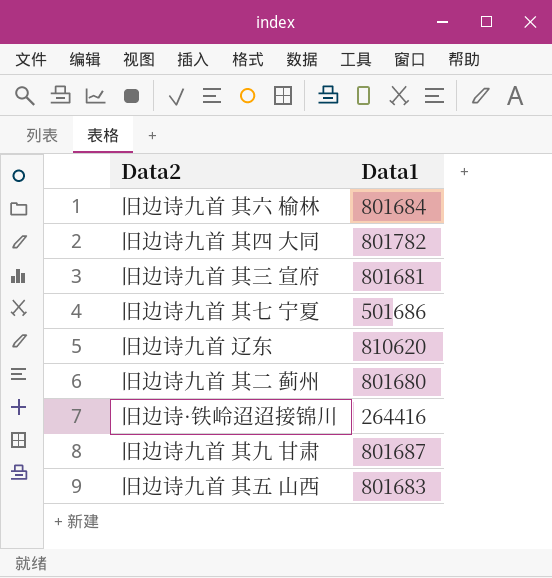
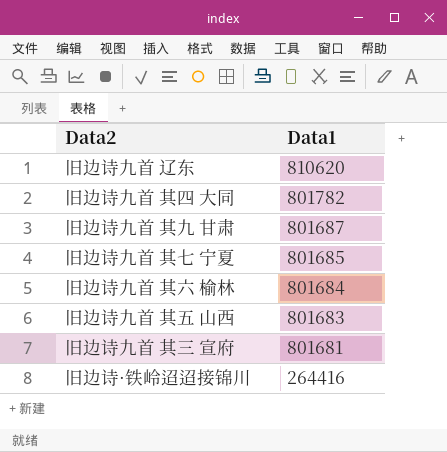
row order: none -> Data1 descending
row 旧边诗九首 其二 蓟州: 801680 -> none
旧边诗九首 其七 宁夏 | Data1: 501686 -> 801685

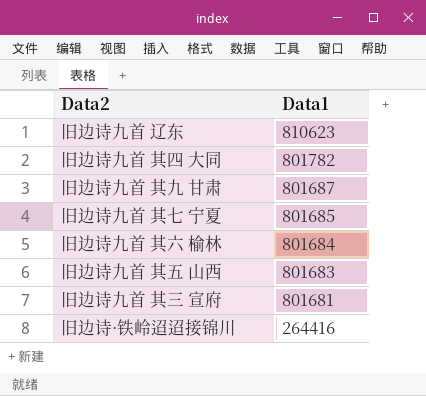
旧边诗九首 辽东 | Data1: 810620 -> 810623

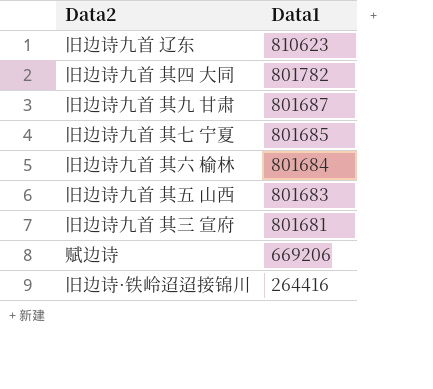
row 赋边诗: none -> 669206

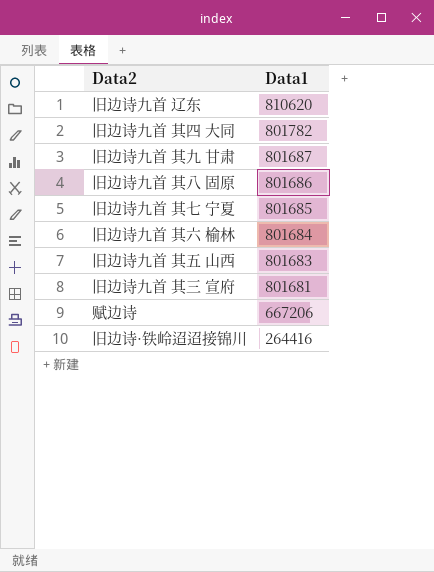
旧边诗九首 辽东 | Data1: 810623 -> 810620
row 旧边诗九首 其八 固原: none -> 801686
赋边诗 | Data1: 669206 -> 667206

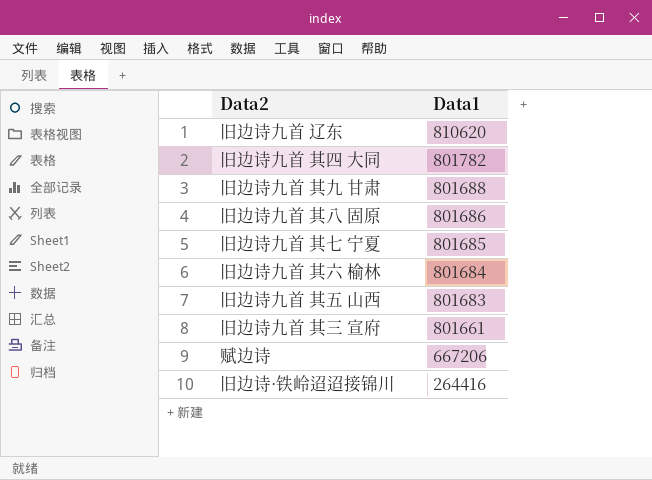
旧边诗九首 其九 甘肃 | Data1: 801687 -> 801688
旧边诗九首 其三 宣府 | Data1: 801681 -> 801661

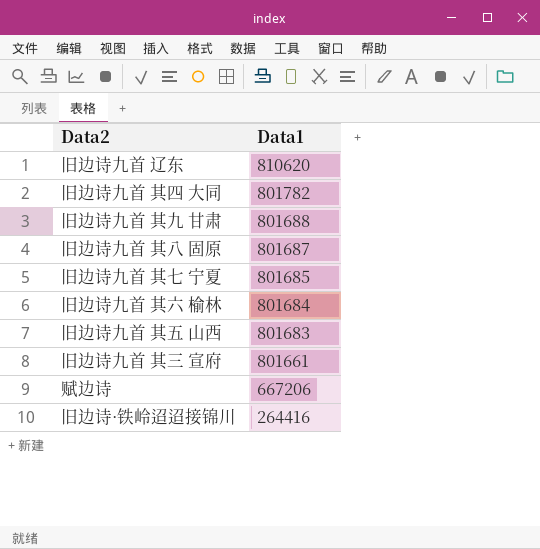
旧边诗九首 其八 固原 | Data1: 801686 -> 801687

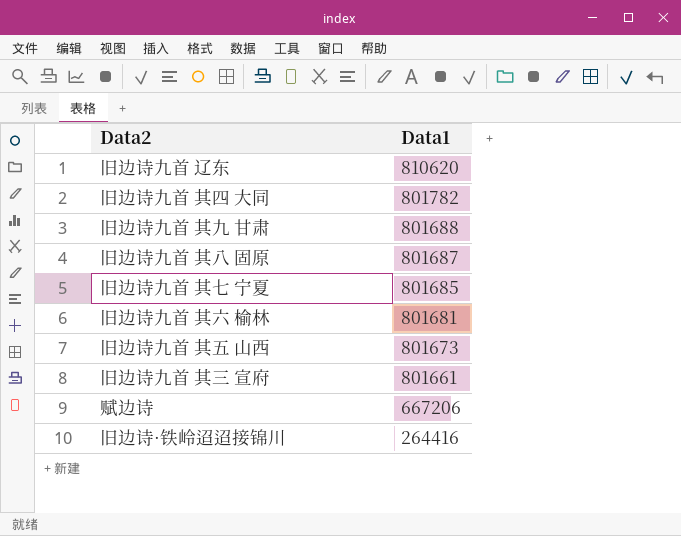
旧边诗九首 其六 榆林 | Data1: 801684 -> 801681
旧边诗九首 其五 山西 | Data1: 801683 -> 801673

